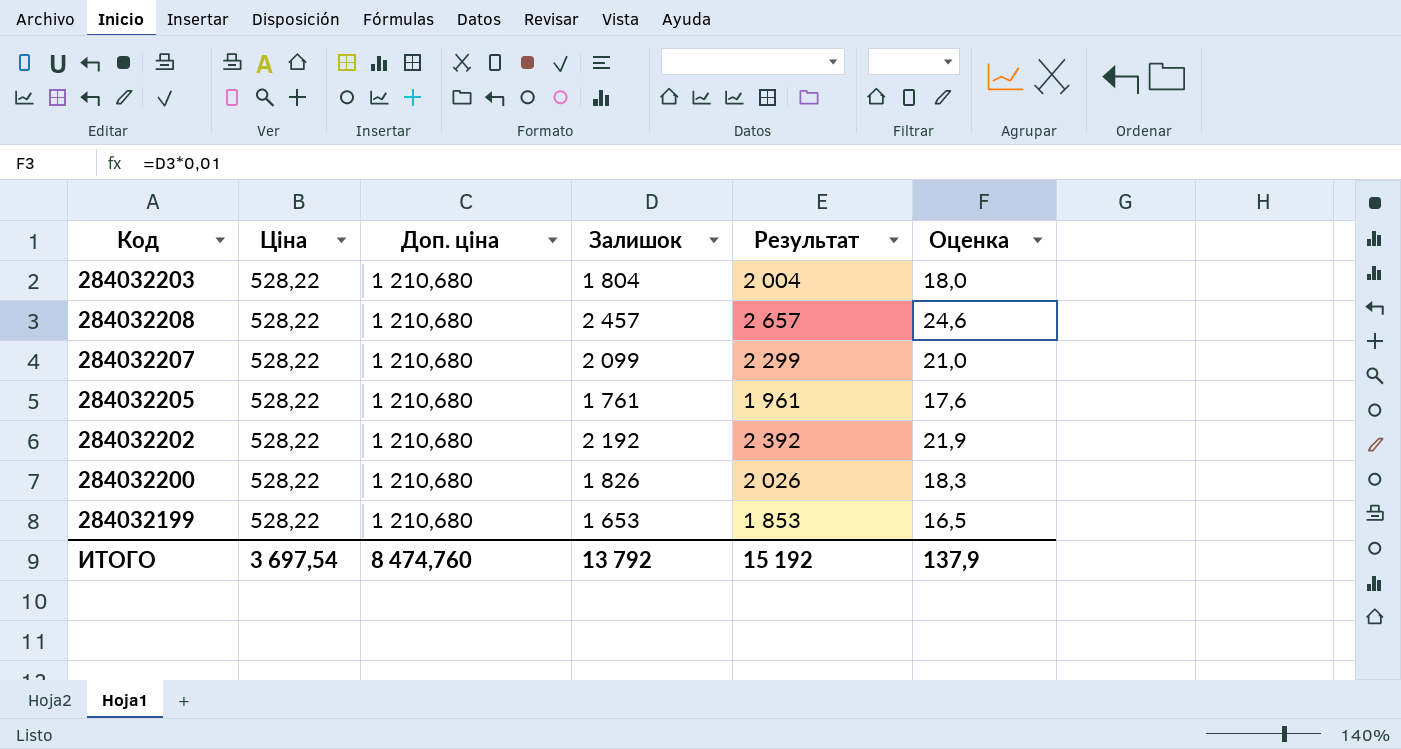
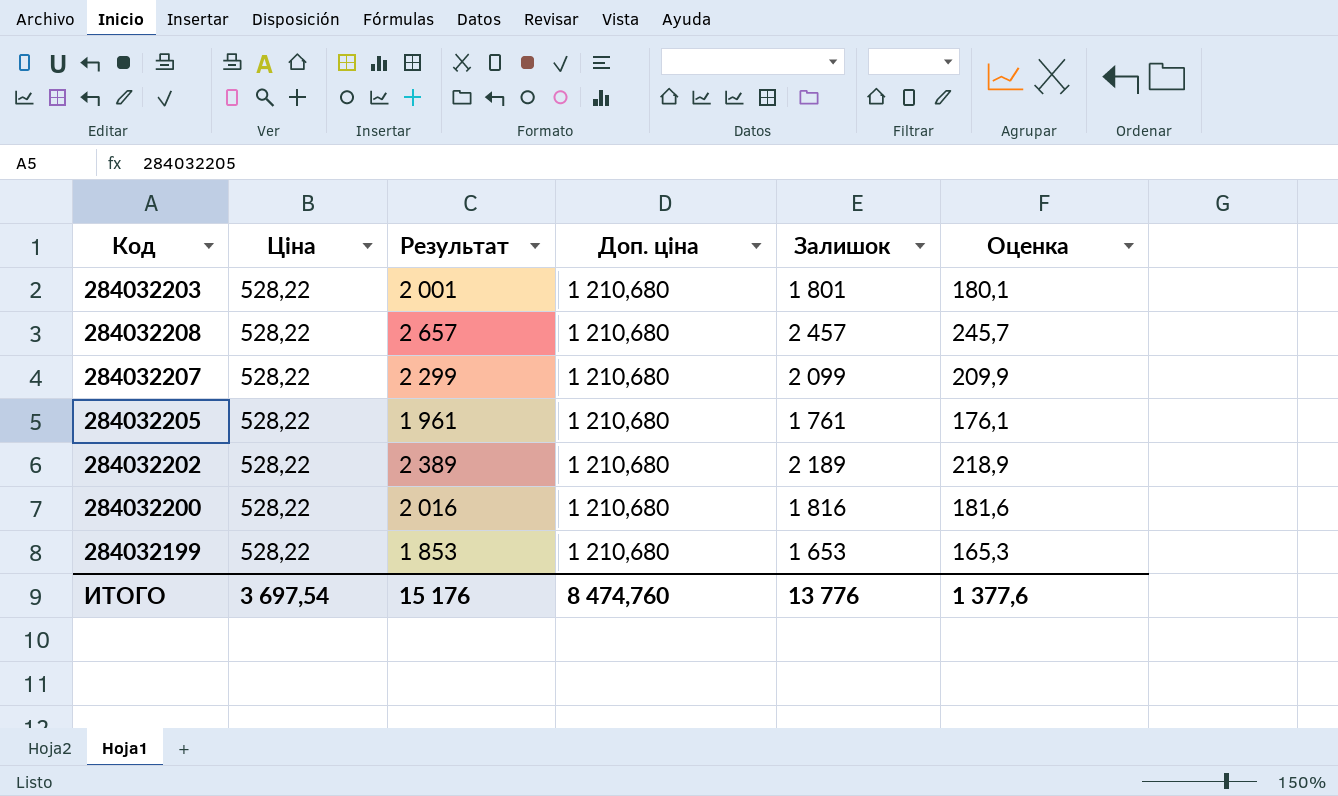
column Результат | position: 5 -> 3
column Оценка | formula: [Залишок] * 0,01 -> [Залишок] * 0,1
284032203 | Результат: 2 004 -> 2 001
284032203 | Залишок: 1 804 -> 1 801
284032202 | Результат: 2 392 -> 2 389
284032202 | Залишок: 2 192 -> 2 189
284032200 | Результат: 2 026 -> 2 016
284032200 | Залишок: 1 826 -> 1 816
ИТОГО | Результат: 15 192 -> 15 176
ИТОГО | Залишок: 13 792 -> 13 776
ИТОГО | Оценка: 137,9 -> 1 377,6

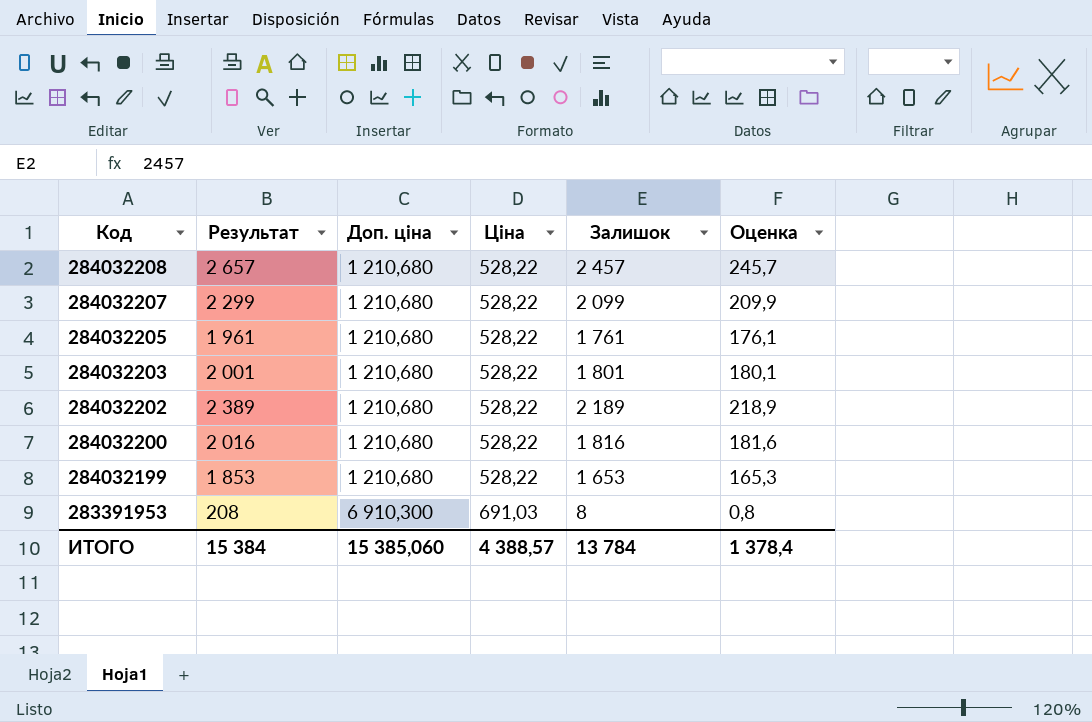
row order: none -> Код descending
column Ціна | position: 2 -> 4
row 283391953: none -> 208 | 6 910,300 | 691,03 | 8 | 0,8
ИТОГО | Результат: 15 176 -> 15 384
ИТОГО | Доп. ціна: 8 474,760 -> 15 385,060
ИТОГО | Ціна: 3 697,54 -> 4 388,57
ИТОГО | Залишок: 13 776 -> 13 784
ИТОГО | Оценка: 1 377,6 -> 1 378,4

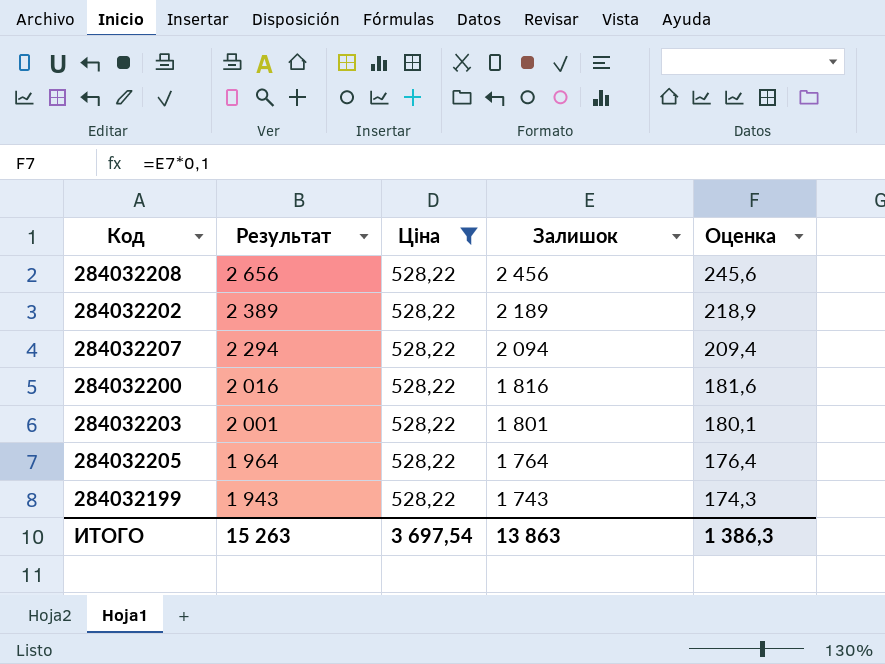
filter: none -> Ціна = 528,22
row order: Код descending -> Результат descending
column Доп. ціна | position: 3 -> none
284032208 | Результат: 2 657 -> 2 656
284032208 | Залишок: 2 457 -> 2 456
284032208 | Оценка: 245,7 -> 245,6
284032207 | Результат: 2 299 -> 2 294
284032207 | Залишок: 2 099 -> 2 094
284032207 | Оценка: 209,9 -> 209,4
284032205 | Результат: 1 961 -> 1 964
284032205 | Залишок: 1 761 -> 1 764
284032205 | Оценка: 176,1 -> 176,4
284032199 | Результат: 1 853 -> 1 943
284032199 | Залишок: 1 653 -> 1 743
284032199 | Оценка: 165,3 -> 174,3
ИТОГО | Результат: 15 384 -> 15 263
ИТОГО | Ціна: 4 388,57 -> 3 697,54
ИТОГО | Залишок: 13 784 -> 13 863
ИТОГО | Оценка: 1 378,4 -> 1 386,3

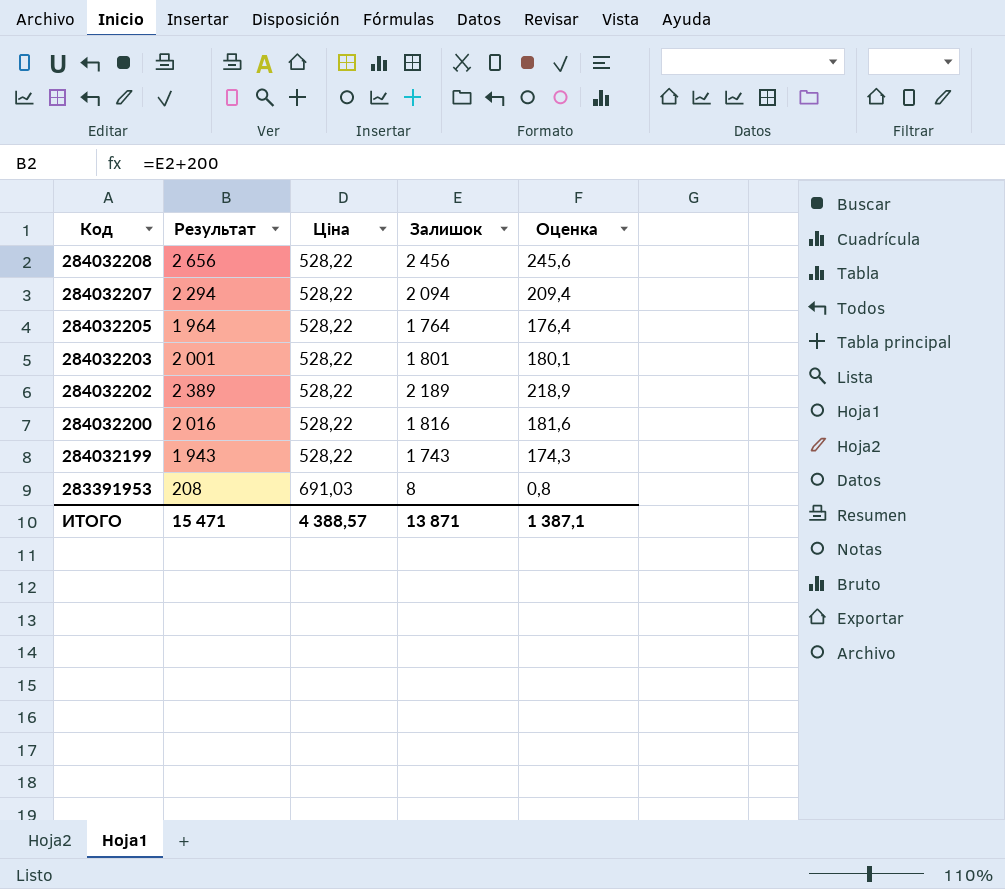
filter: Ціна = 528,22 -> none
row order: Результат descending -> Код descending
ИТОГО | Результат: 15 263 -> 15 471
ИТОГО | Ціна: 3 697,54 -> 4 388,57
ИТОГО | Залишок: 13 863 -> 13 871
ИТОГО | Оценка: 1 386,3 -> 1 387,1

